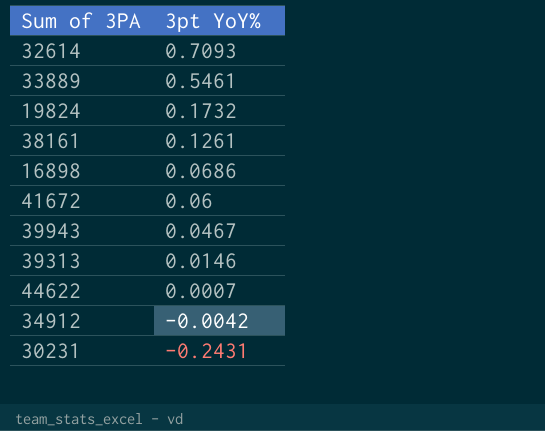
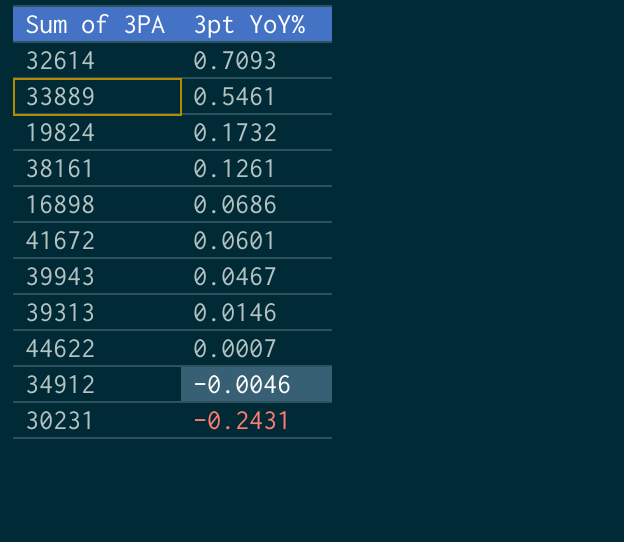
41672 | 3pt YoY%: 0.06 -> 0.0601
34912 | 3pt YoY%: -0.0042 -> -0.0046

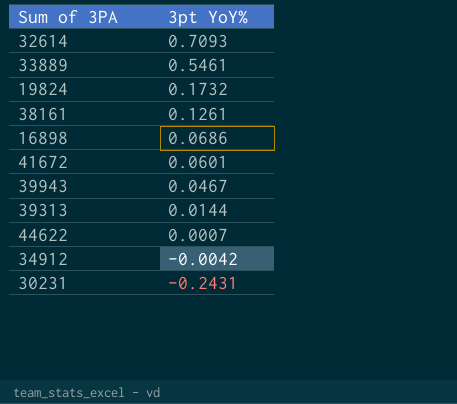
39313 | 3pt YoY%: 0.0146 -> 0.0144
34912 | 3pt YoY%: -0.0046 -> -0.0042

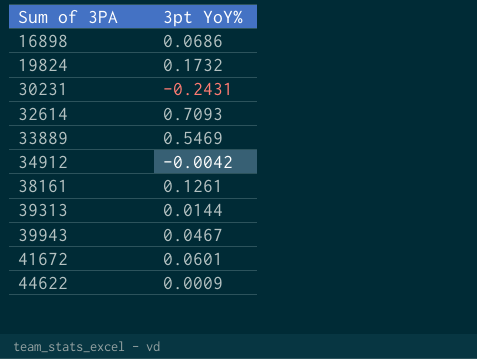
row order: 3pt YoY% descending -> Sum of 3PA ascending
33889 | 3pt YoY%: 0.5461 -> 0.5469
44622 | 3pt YoY%: 0.0007 -> 0.0009

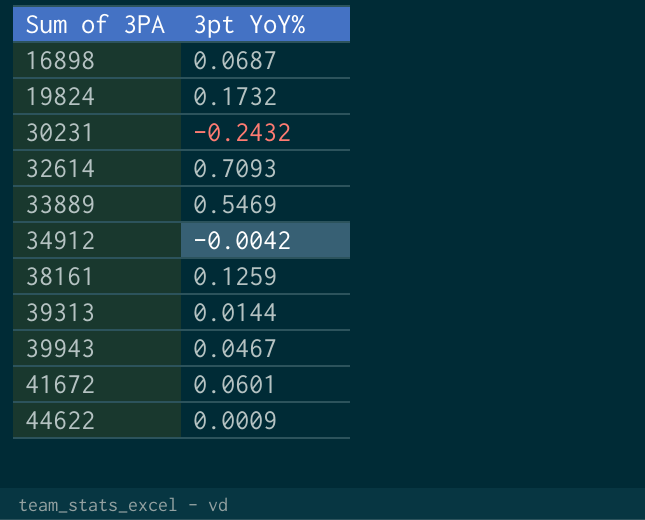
16898 | 3pt YoY%: 0.0686 -> 0.0687
30231 | 3pt YoY%: -0.2431 -> -0.2432
38161 | 3pt YoY%: 0.1261 -> 0.1259

